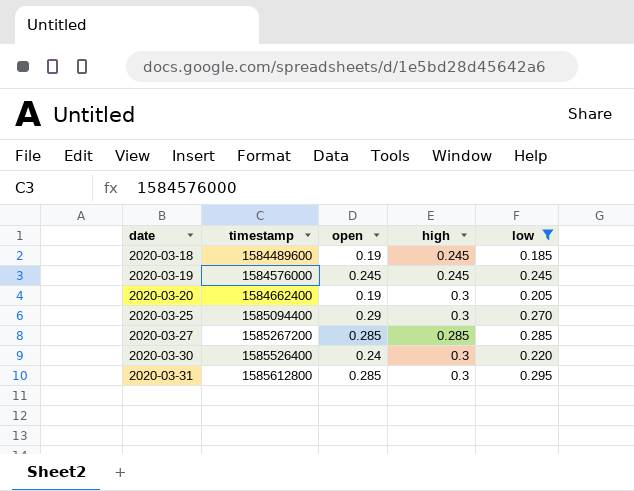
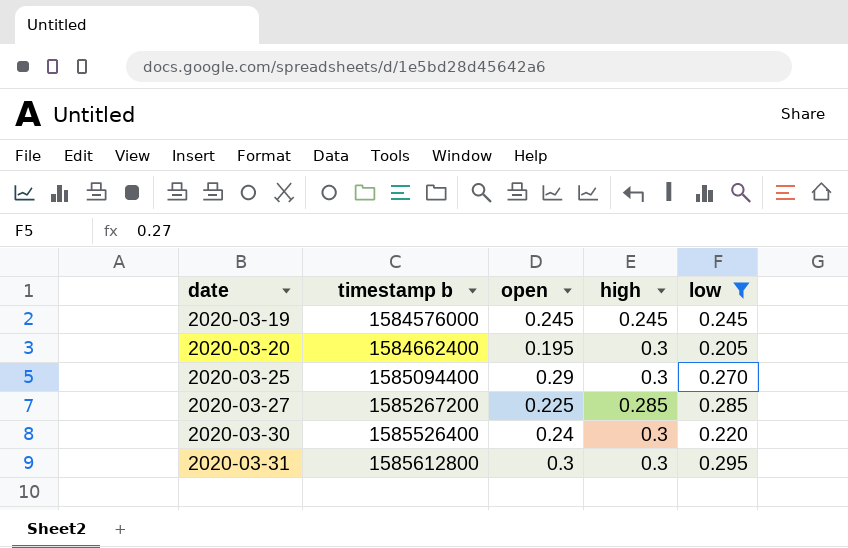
column name: timestamp -> timestamp b
row 2020-03-18: 1584489600 | 0.19 | 0.245 | 0.185 -> none
2020-03-20 | open: 0.19 -> 0.195
2020-03-27 | open: 0.285 -> 0.225
2020-03-31 | open: 0.285 -> 0.3

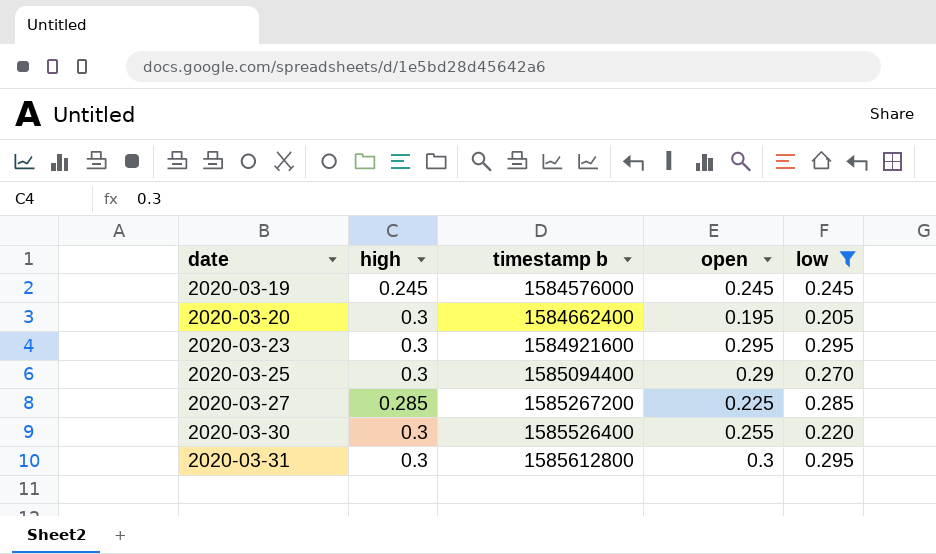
column high | position: 4 -> 2
row 2020-03-23: none -> 0.3 | 1584921600 | 0.295 | 0.295
2020-03-30 | open: 0.24 -> 0.255

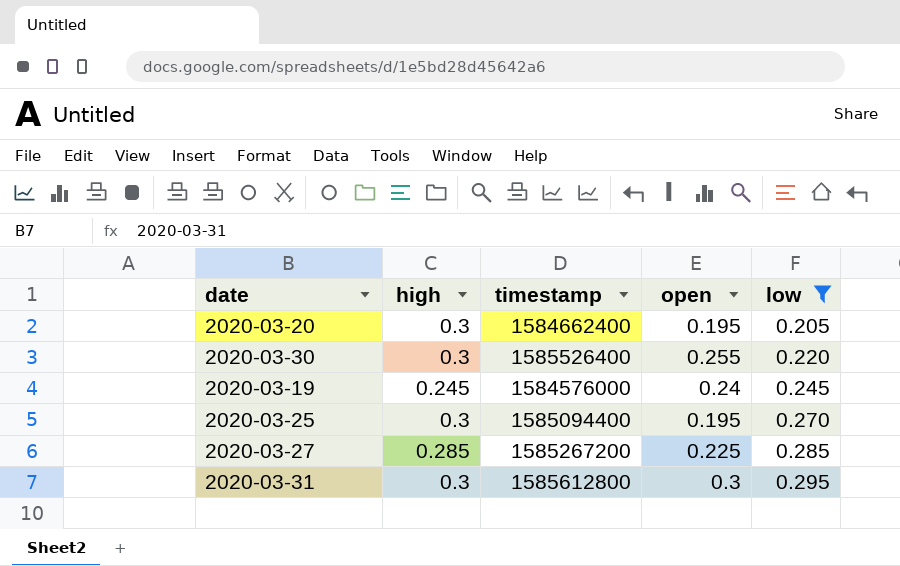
row order: date ascending -> low ascending
column name: timestamp b -> timestamp
row 2020-03-23: 0.3 | 1584921600 | 0.295 | 0.295 -> none
2020-03-19 | open: 0.245 -> 0.24
2020-03-25 | open: 0.29 -> 0.195

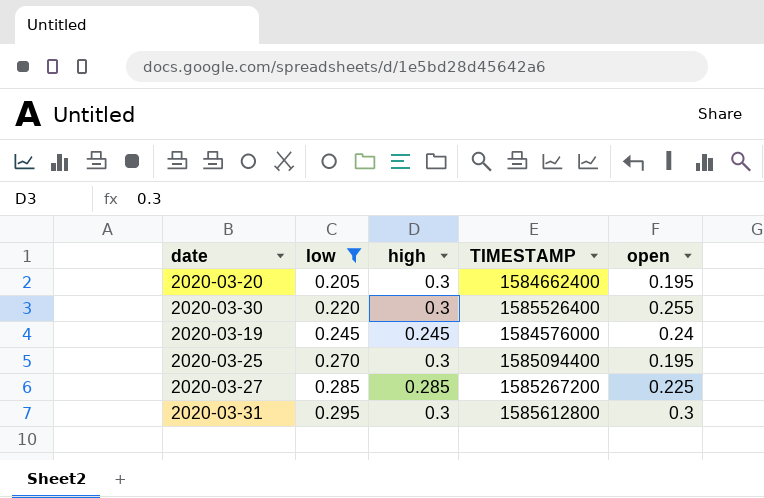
column low | position: 5 -> 2
column name: timestamp -> TIMESTAMP

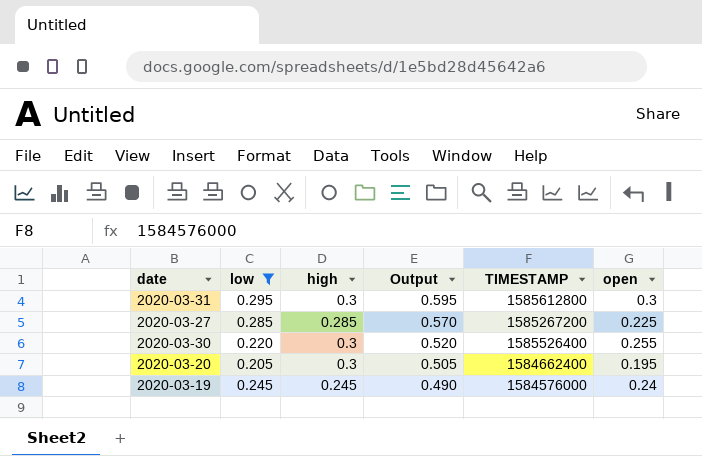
row order: low ascending -> Output descending
column Output | formula: none -> [low] + [high]
row 2020-03-25: 0.270 | 0.3 | 1585094400 | 0.195 -> none

